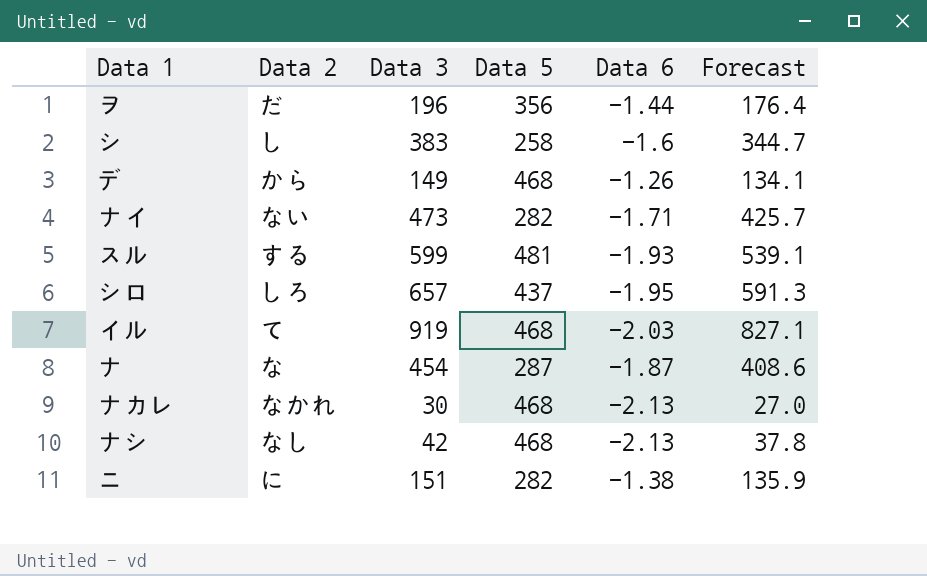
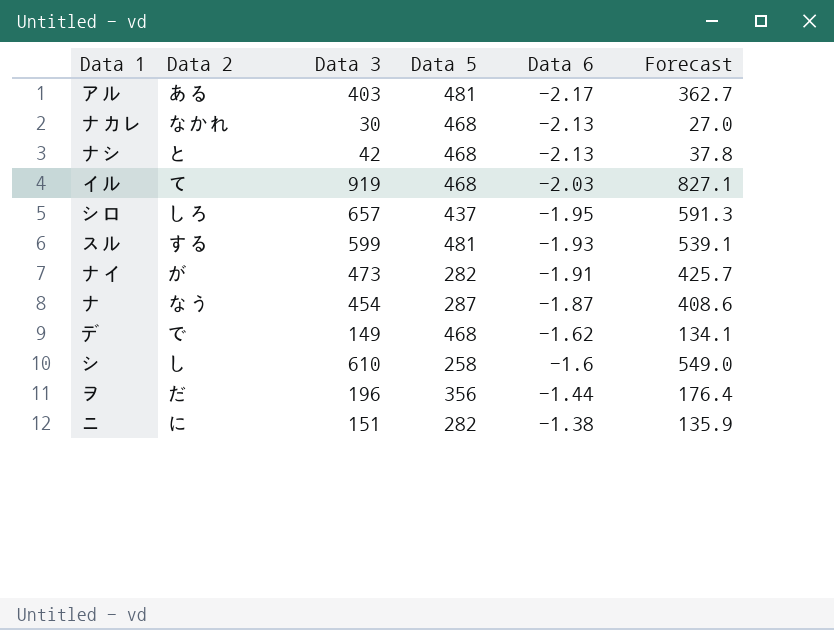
row order: none -> Data 6 ascending
row アル: none -> ある | 403 | 481 | -2.17 | 362.7
ナシ | Data 2: なし -> と
ナイ | Data 2: ない -> が
ナイ | Data 6: -1.71 -> -1.91
ナ | Data 2: な -> なう
デ | Data 2: から -> で
デ | Data 6: -1.26 -> -1.62
シ | Data 3: 383 -> 610
シ | Forecast: 344.7 -> 549.0

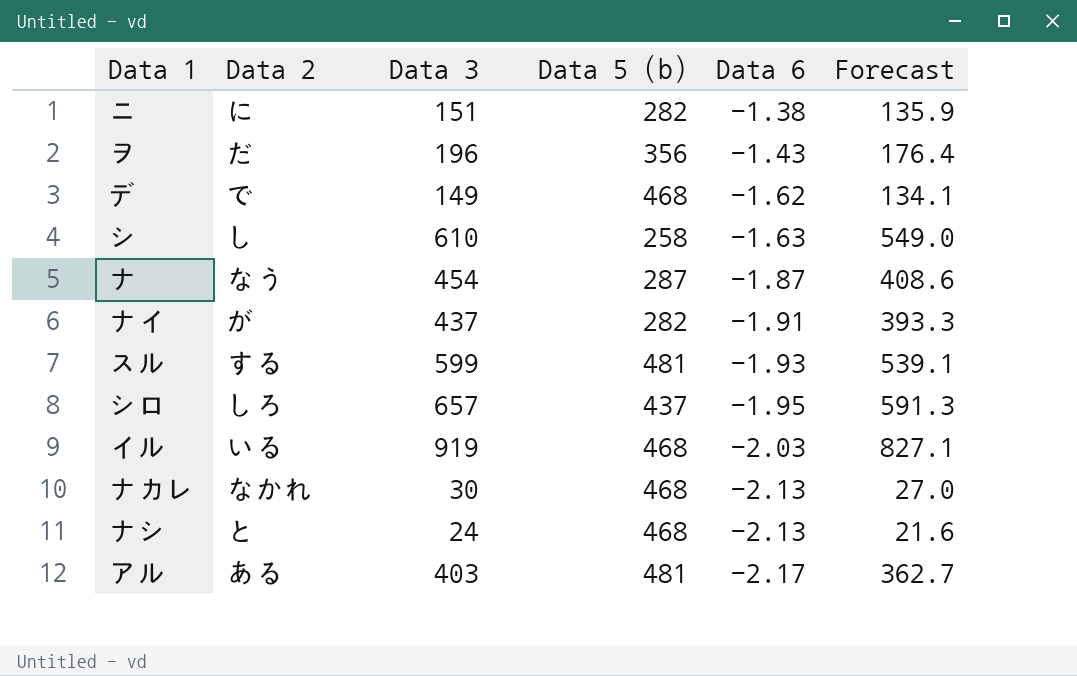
row order: Data 6 ascending -> Data 6 descending
column name: Data 5 -> Data 5 (b)
ヲ | Data 6: -1.44 -> -1.43
シ | Data 6: -1.6 -> -1.63
ナイ | Data 3: 473 -> 437
ナイ | Forecast: 425.7 -> 393.3
イル | Data 2: て -> いる
ナシ | Data 3: 42 -> 24
ナシ | Forecast: 37.8 -> 21.6

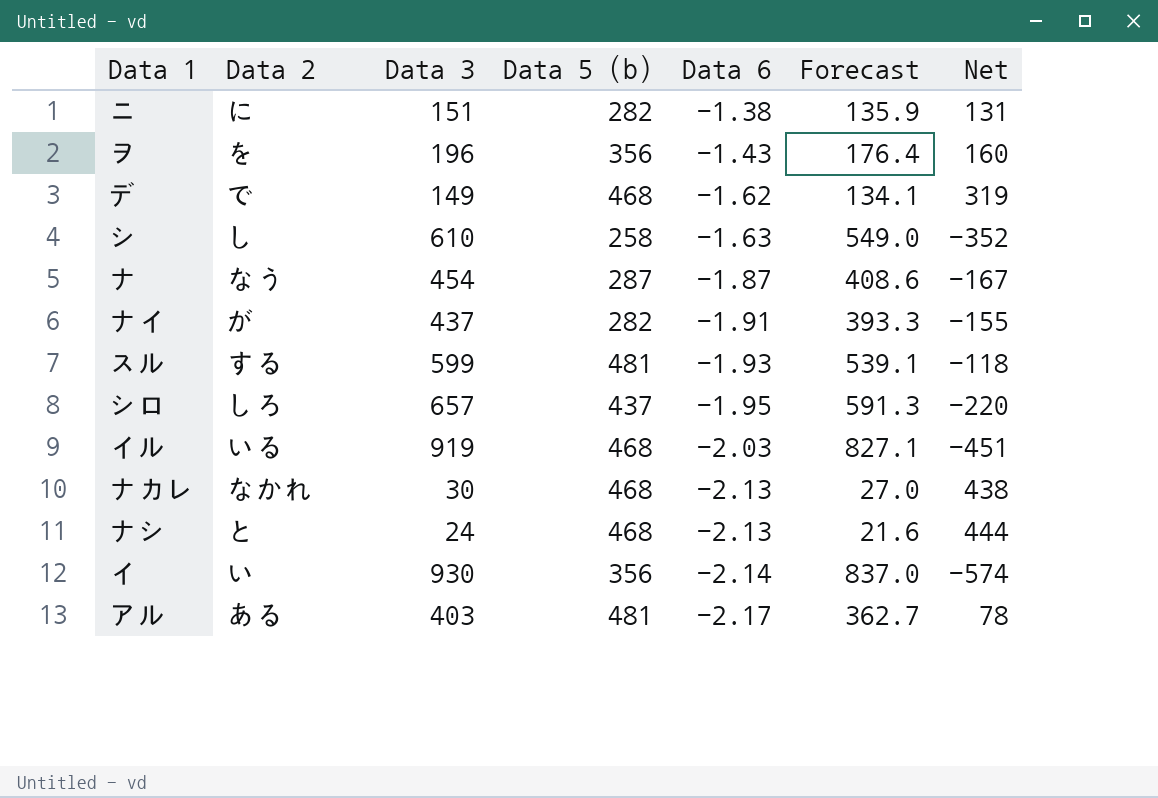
column Net | formula: none -> [Data 5 (b)] - [Data 3]
ヲ | Data 2: だ -> を
row イ: none -> い | 930 | 356 | -2.14 | 837.0 | -574

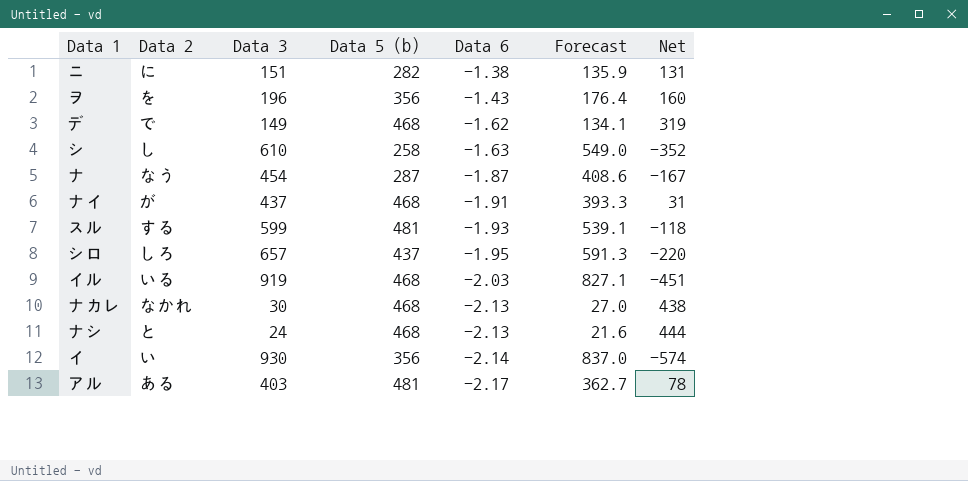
ナイ | Data 5 (b): 282 -> 468
ナイ | Net: -155 -> 31

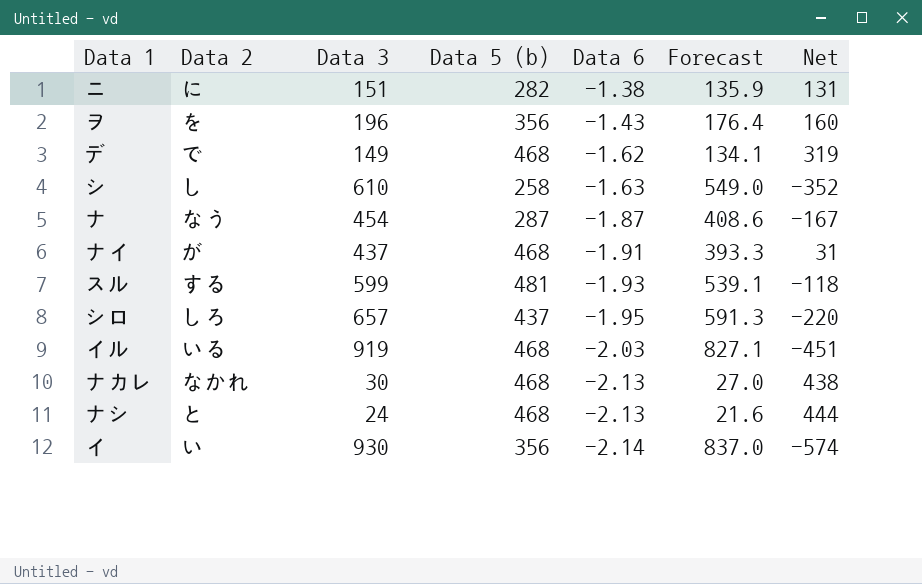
row アル: ある | 403 | 481 | -2.17 | 362.7 | 78 -> none

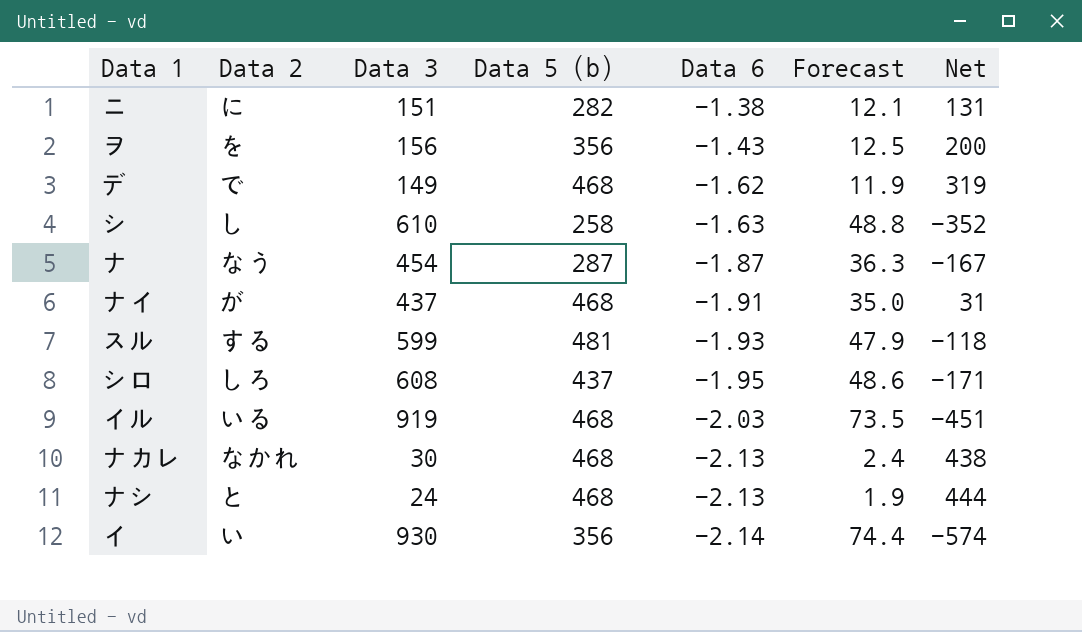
column Forecast | formula: [Data 3] * 0.9 -> [Data 3] * 0.08
ヲ | Data 3: 196 -> 156
ヲ | Net: 160 -> 200
シロ | Data 3: 657 -> 608
シロ | Net: -220 -> -171

